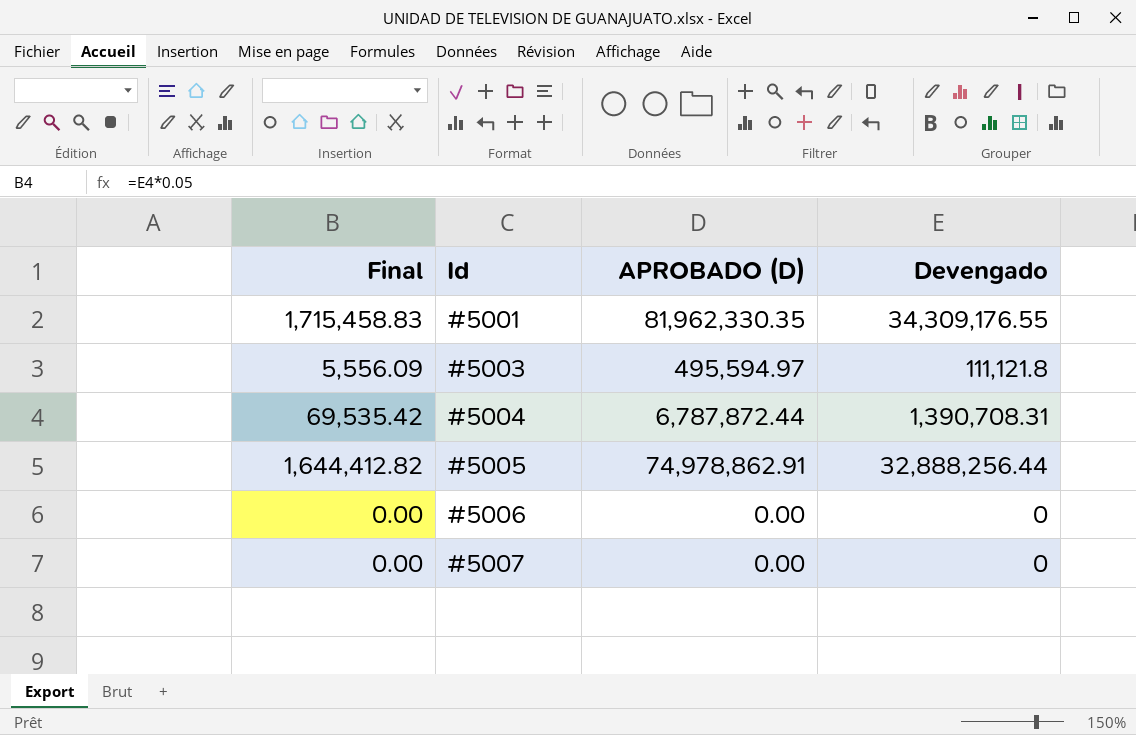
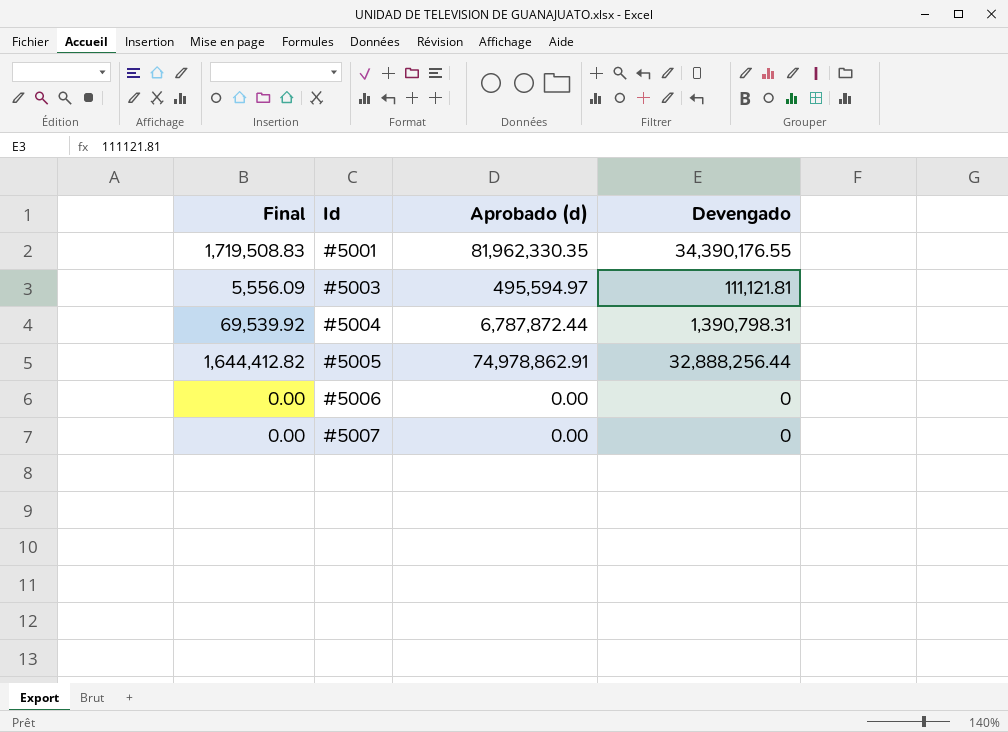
column name: APROBADO (D) -> Aprobado (d)
#5001 | Final: 1,715,458.83 -> 1,719,508.83
#5001 | Devengado: 34,309,176.55 -> 34,390,176.55
#5003 | Devengado: 111,121.8 -> 111,121.81
#5004 | Final: 69,535.42 -> 69,539.92
#5004 | Devengado: 1,390,708.31 -> 1,390,798.31

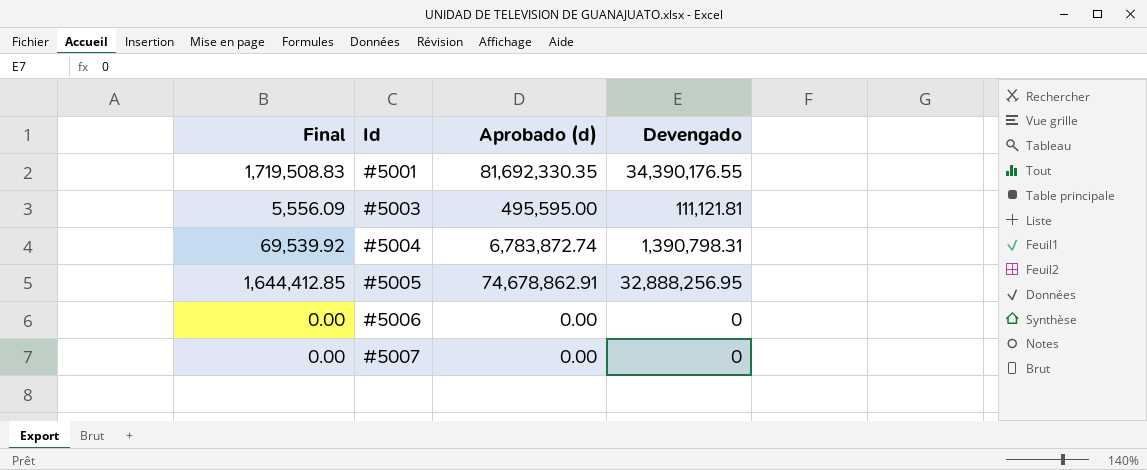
#5001 | Aprobado (d): 81,962,330.35 -> 81,692,330.35
#5003 | Aprobado (d): 495,594.97 -> 495,595.00
#5004 | Aprobado (d): 6,787,872.44 -> 6,783,872.74
#5005 | Final: 1,644,412.82 -> 1,644,412.85
#5005 | Aprobado (d): 74,978,862.91 -> 74,678,862.91
#5005 | Devengado: 32,888,256.44 -> 32,888,256.95

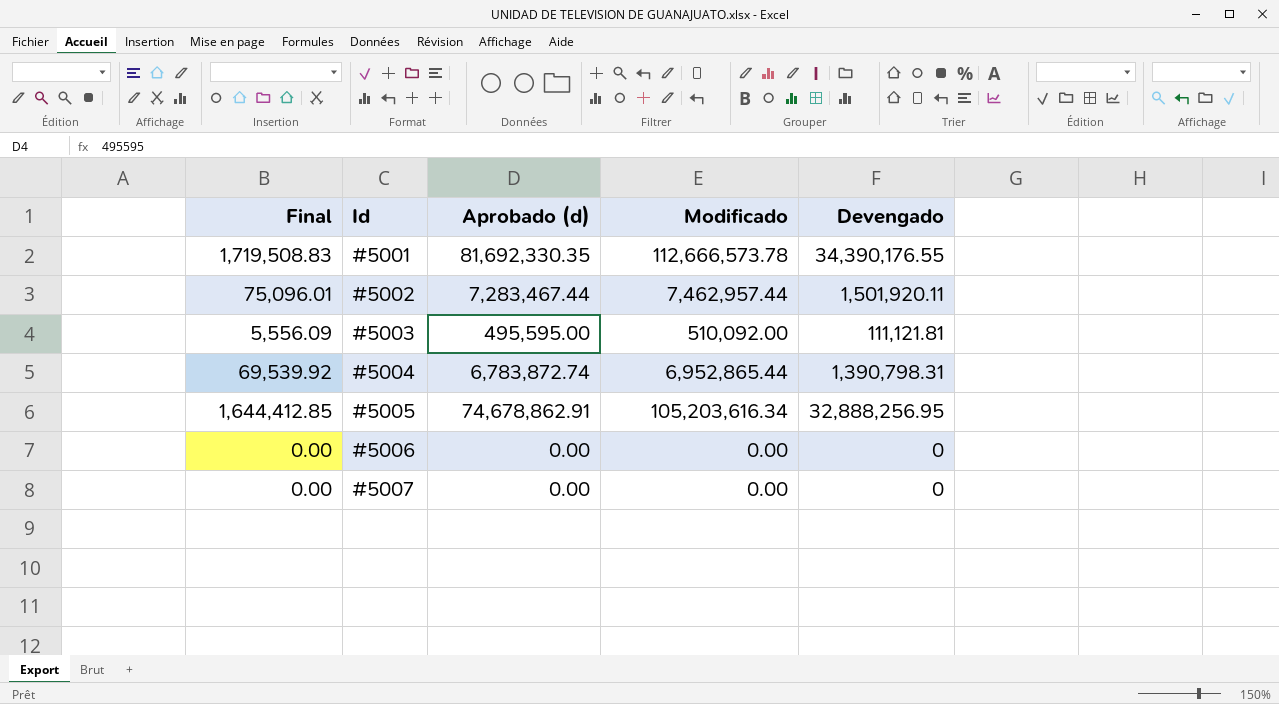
column Modificado | position: none -> 4
row #5002: none -> 75,096.01 | 7,283,467.44 | 7,462,957.44 | 1,501,920.11

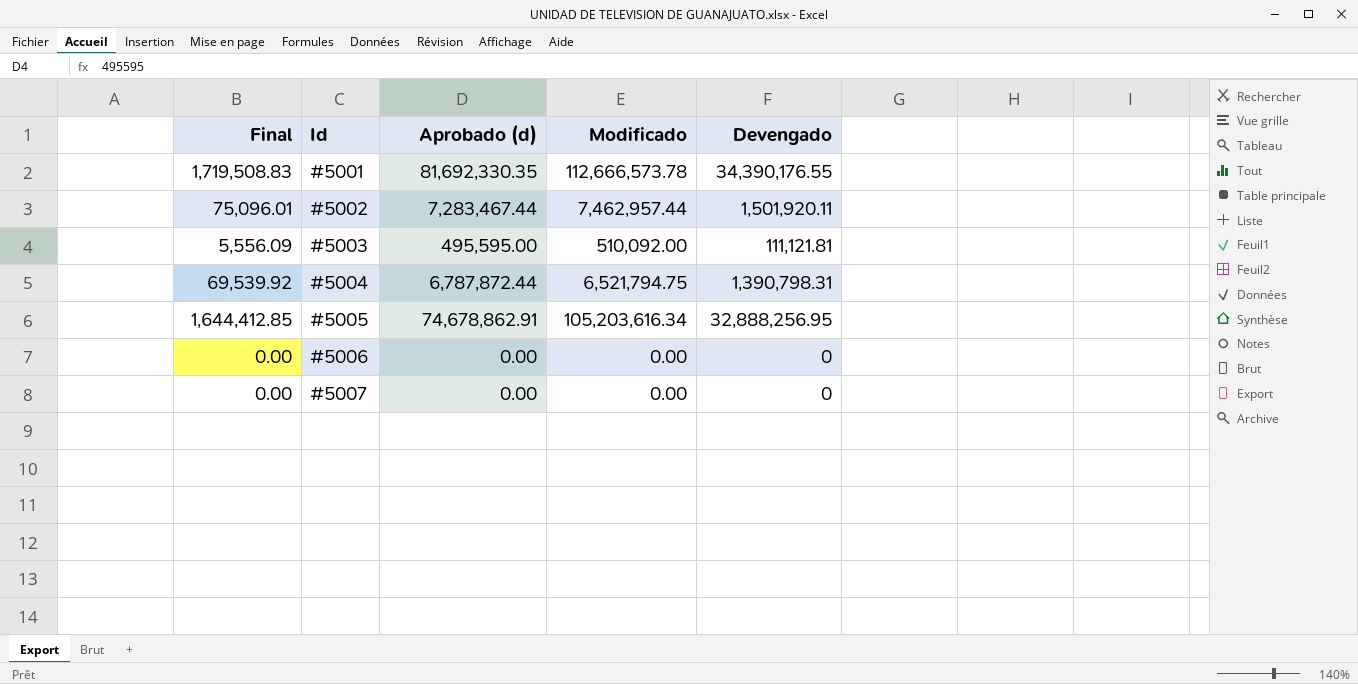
#5004 | Aprobado (d): 6,783,872.74 -> 6,787,872.44
#5004 | Modificado: 6,952,865.44 -> 6,521,794.75

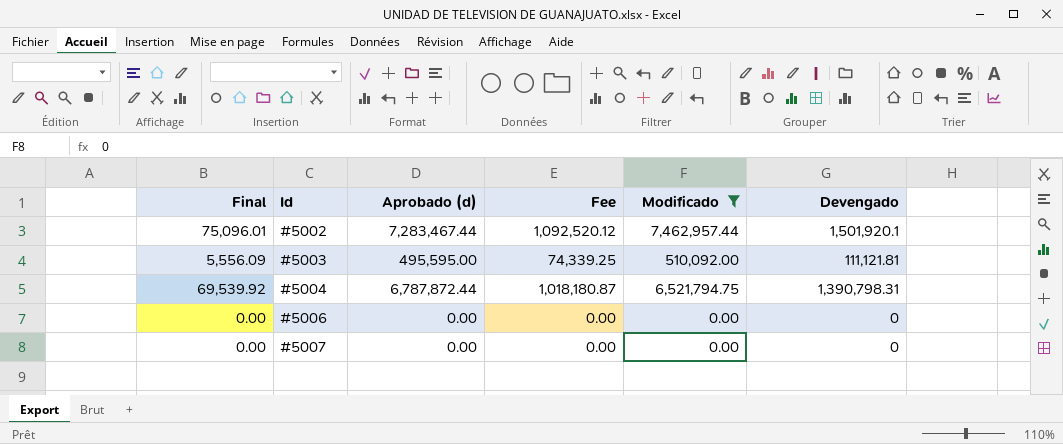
filter: none -> Modificado <= 7,462,957.44
column Fee | formula: none -> [Aprobado (d)] * 0.15
#5002 | Devengado: 1,501,920.11 -> 1,501,920.1

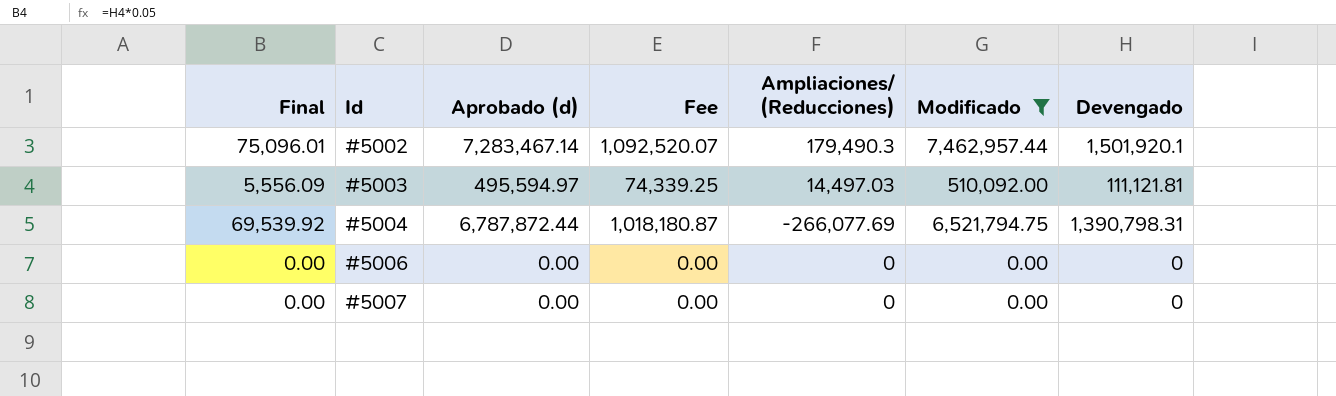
column Ampliaciones/ (Reducciones) | formula: none -> [Modificado] - [Aprobado (d)]
#5002 | Aprobado (d): 7,283,467.44 -> 7,283,467.14
#5002 | Fee: 1,092,520.12 -> 1,092,520.07
#5003 | Aprobado (d): 495,595.00 -> 495,594.97

